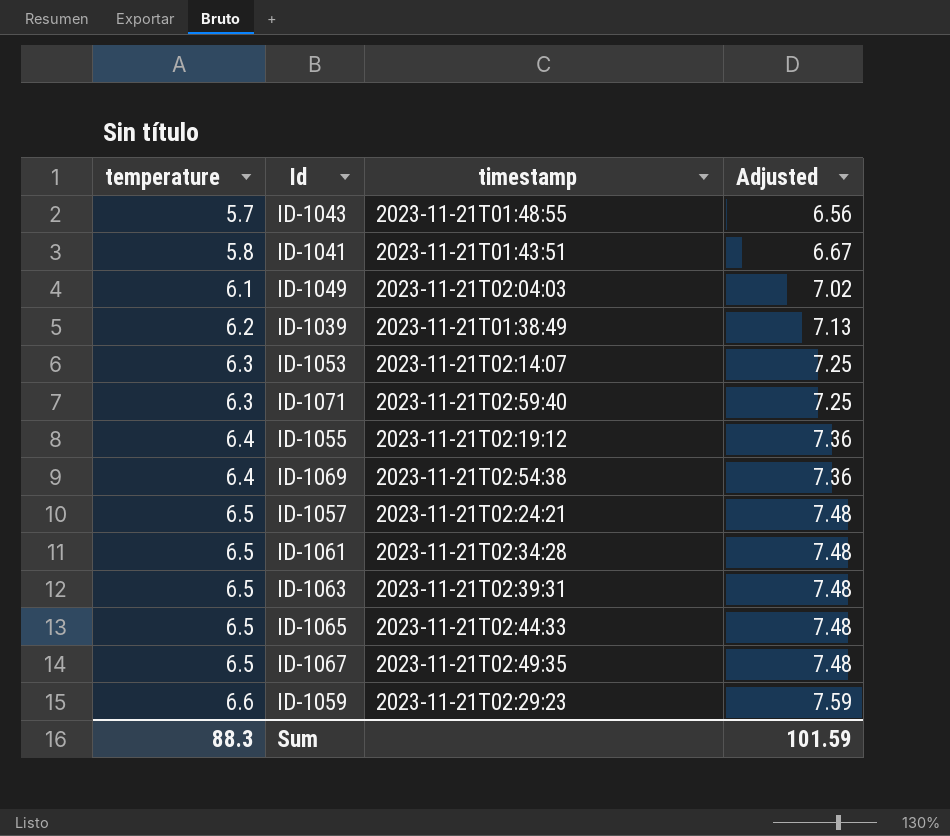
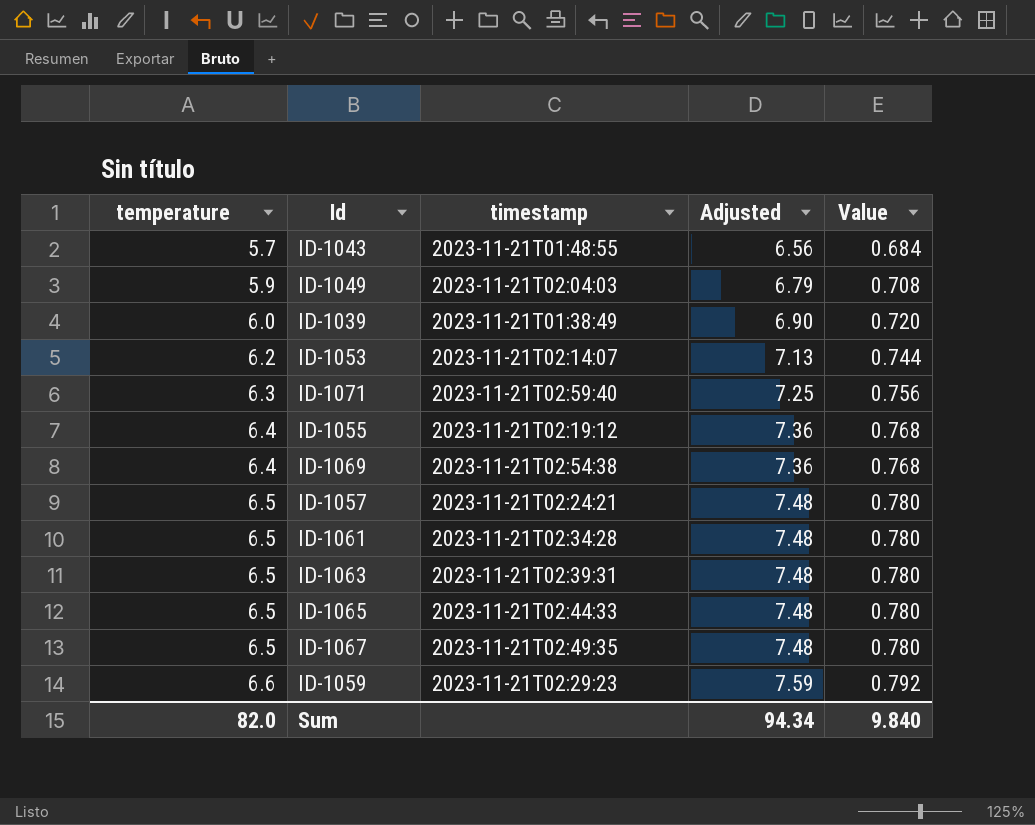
column Value | formula: none -> [temperature] * 0.12
row ID-1041: 5.8 | 2023-11-21T01:43:51 | 6.67 -> none
ID-1049 | temperature: 6.1 -> 5.9
ID-1049 | Adjusted: 7.02 -> 6.79
ID-1039 | temperature: 6.2 -> 6.0
ID-1039 | Adjusted: 7.13 -> 6.90
ID-1053 | temperature: 6.3 -> 6.2
ID-1053 | Adjusted: 7.25 -> 7.13
Sum | temperature: 88.3 -> 82.0
Sum | Adjusted: 101.59 -> 94.34

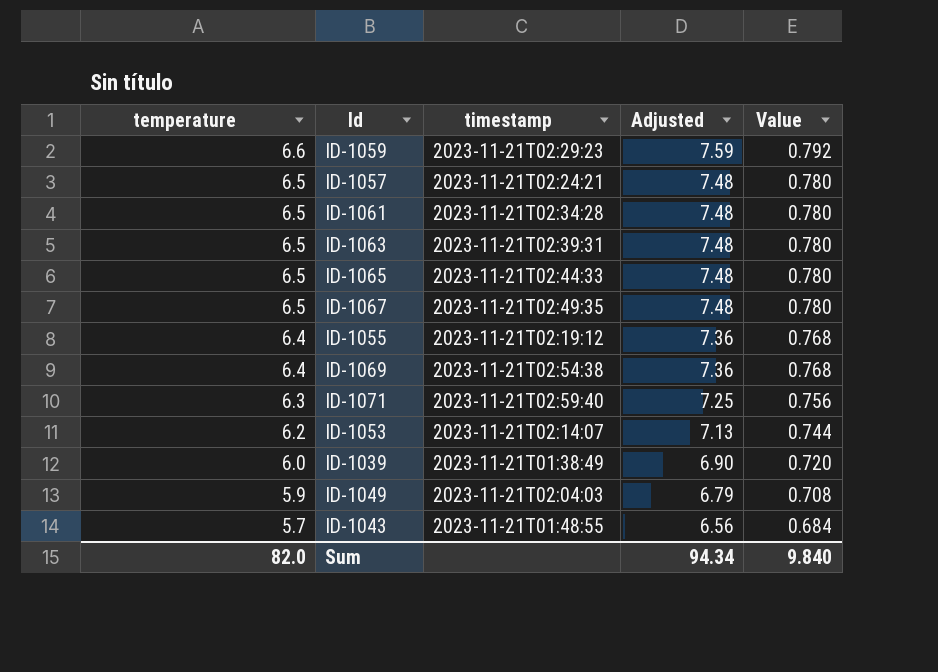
row order: temperature ascending -> temperature descending

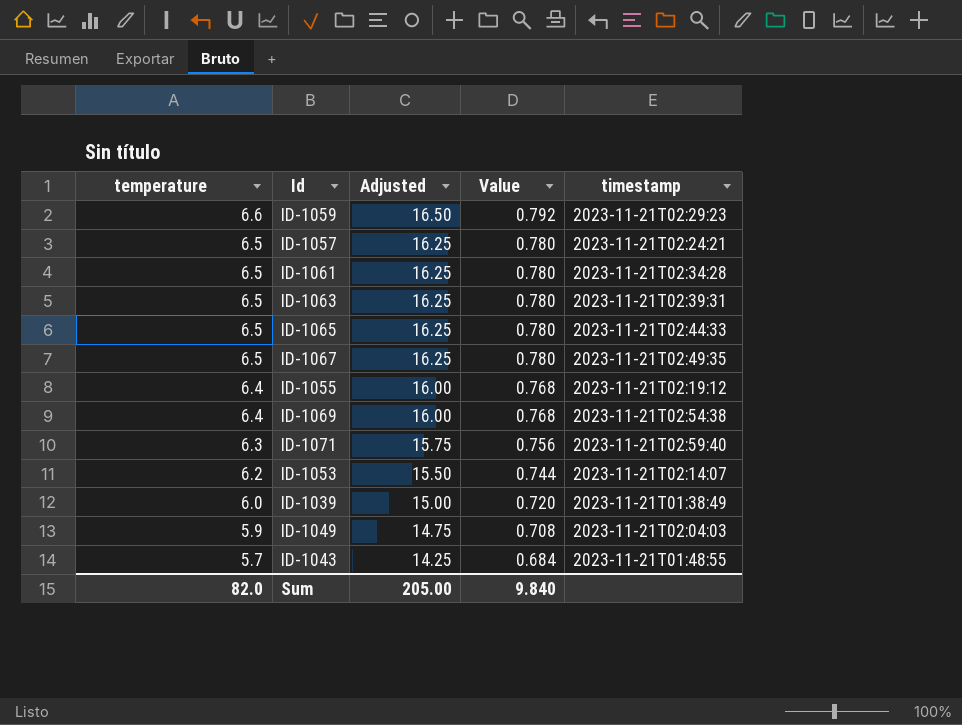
column Adjusted | formula: [temperature] * 1.15 -> [temperature] * 2.5
column timestamp | position: 3 -> 5
Sum | Adjusted: 94.34 -> 205.00

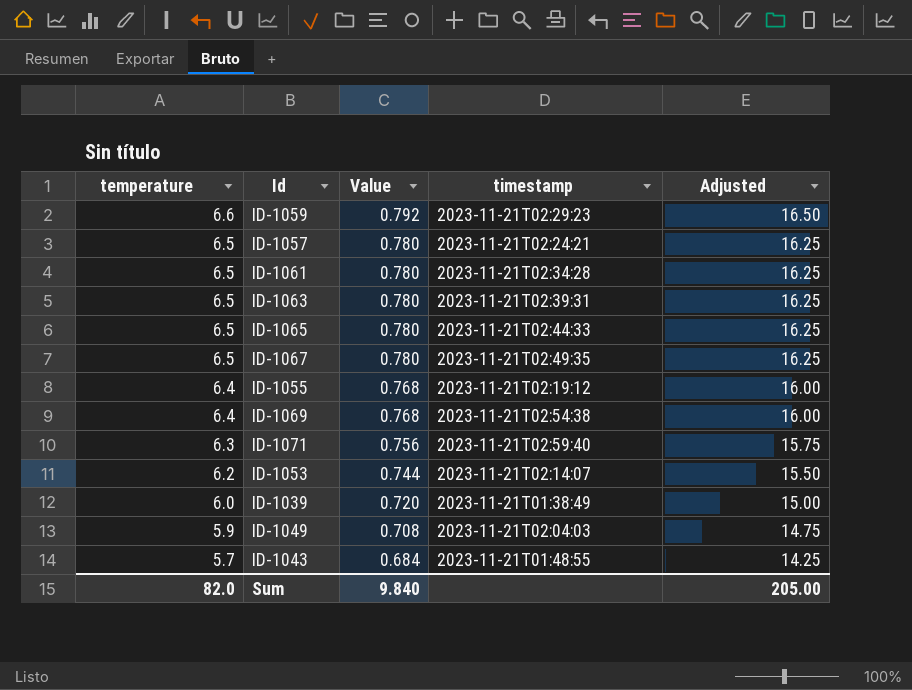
column Adjusted | position: 3 -> 5

